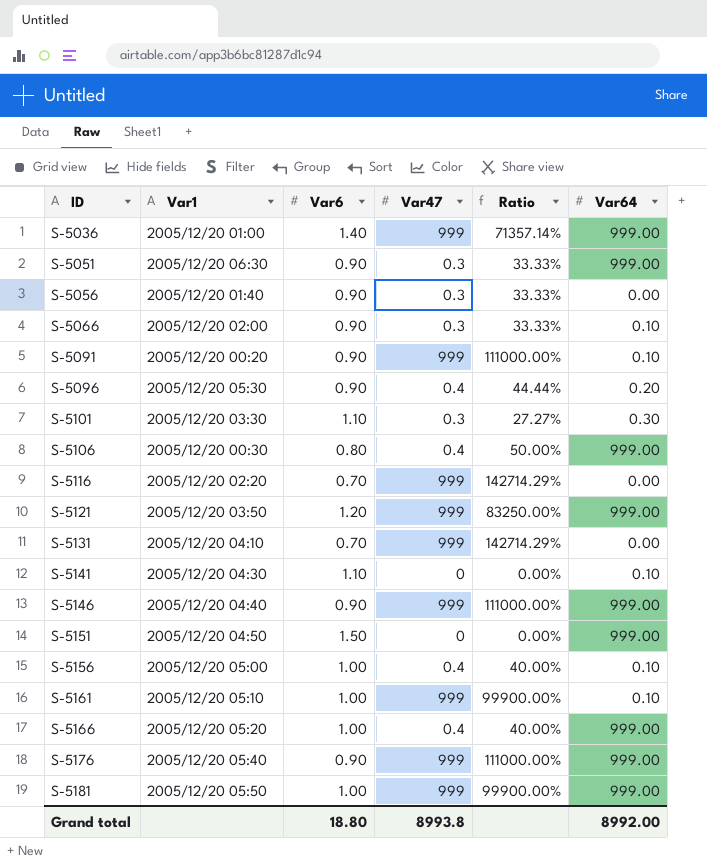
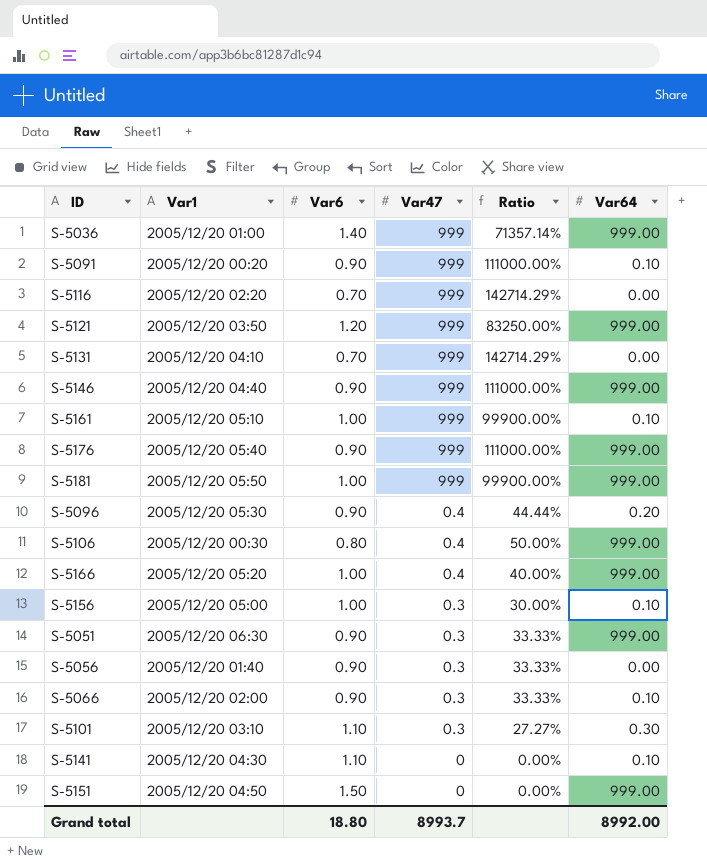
row order: ID ascending -> Var47 descending
S-5156 | Var47: 0.4 -> 0.3
S-5156 | Ratio: 40.00% -> 30.00%
S-5101 | Var1: 2005/12/20 03:30 -> 2005/12/20 03:10
Grand total | Var47: 8993.8 -> 8993.7

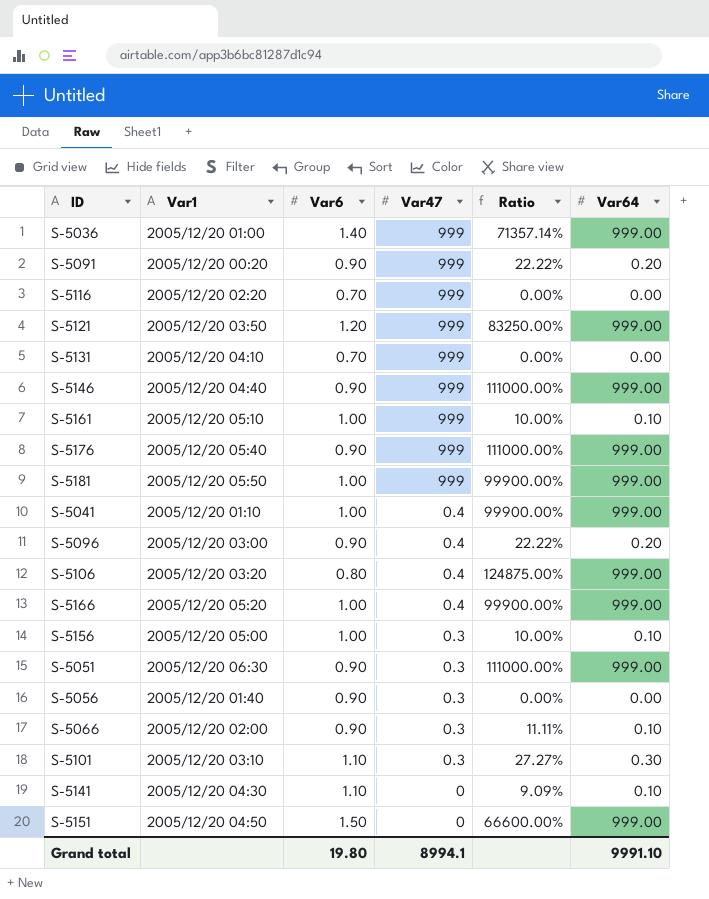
column Ratio | formula: [Var47] / [Var6] -> [Var64] / [Var6]
S-5091 | Var64: 0.10 -> 0.20
row S-5041: none -> 2005/12/20 01:10 | 1.00 | 0.4 | 99900.00% | 999.00
S-5096 | Var1: 2005/12/20 05:30 -> 2005/12/20 03:00
S-5106 | Var1: 2005/12/20 00:30 -> 2005/12/20 03:20
Grand total | Var6: 18.80 -> 19.80
Grand total | Var47: 8993.7 -> 8994.1
Grand total | Var64: 8992.00 -> 9991.10

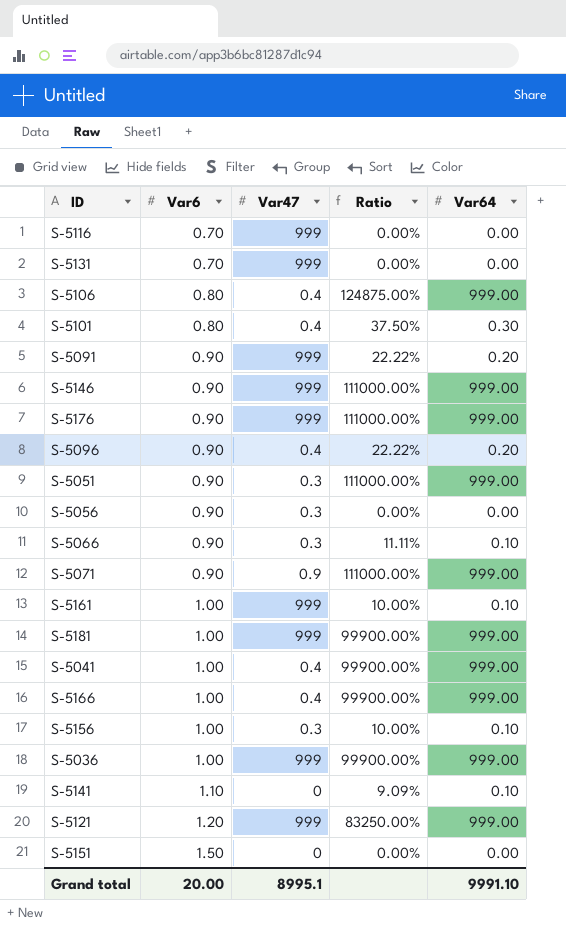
row order: Var47 descending -> Var6 ascending
column Var1 | position: 2 -> none
S-5101 | Var6: 1.10 -> 0.80
S-5101 | Var47: 0.3 -> 0.4
S-5101 | Ratio: 27.27% -> 37.50%
row S-5071: none -> 0.90 | 0.9 | 111000.00% | 999.00
S-5036 | Var6: 1.40 -> 1.00
S-5036 | Ratio: 71357.14% -> 99900.00%
S-5151 | Ratio: 66600.00% -> 0.00%
S-5151 | Var64: 999.00 -> 0.00
Grand total | Var6: 19.80 -> 20.00
Grand total | Var47: 8994.1 -> 8995.1

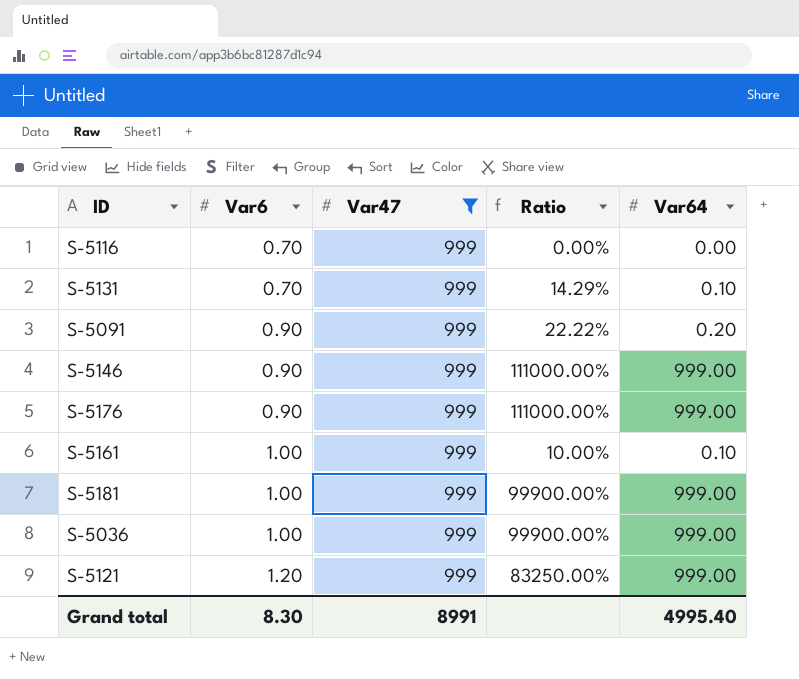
filter: none -> Var47 = 999
S-5131 | Ratio: 0.00% -> 14.29%
S-5131 | Var64: 0.00 -> 0.10
Grand total | Var6: 20.00 -> 8.30
Grand total | Var47: 8995.1 -> 8991
Grand total | Var64: 9991.10 -> 4995.40

